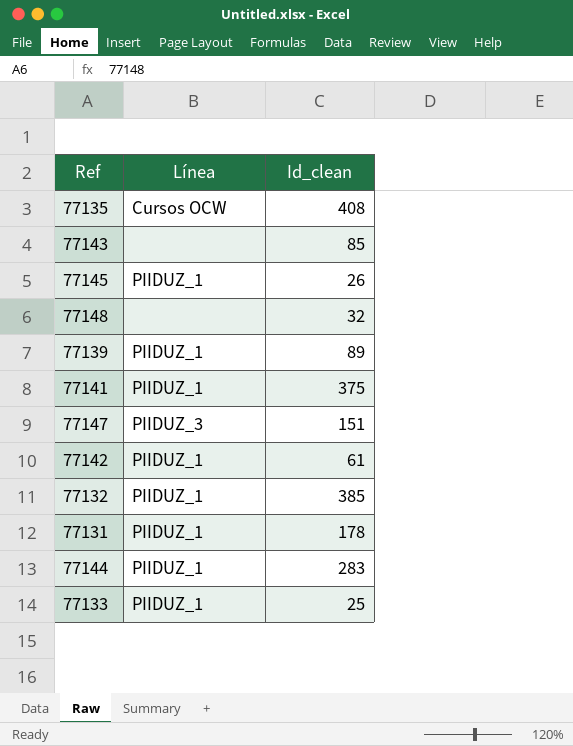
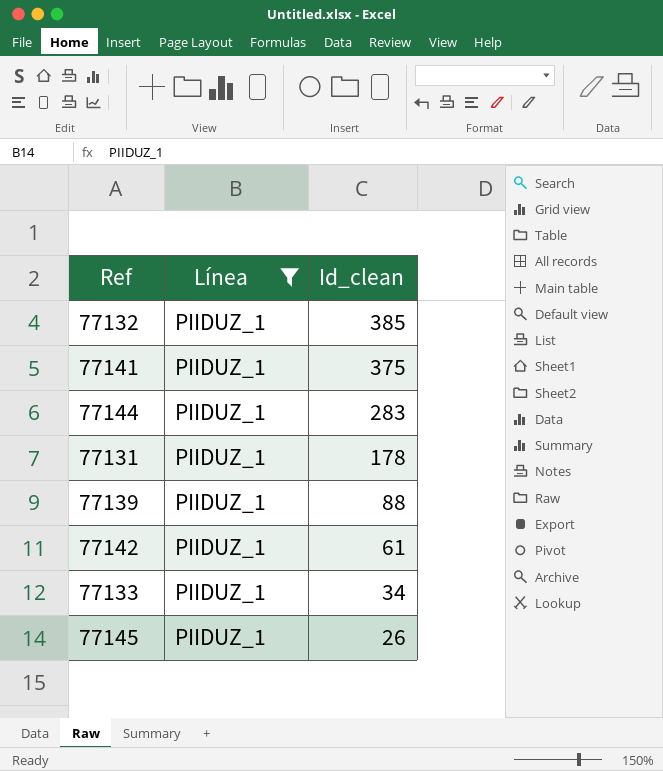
filter: none -> Línea = PIIDUZ_1
row order: none -> Id_clean descending
77139 | Id_clean: 89 -> 88
77133 | Id_clean: 25 -> 34

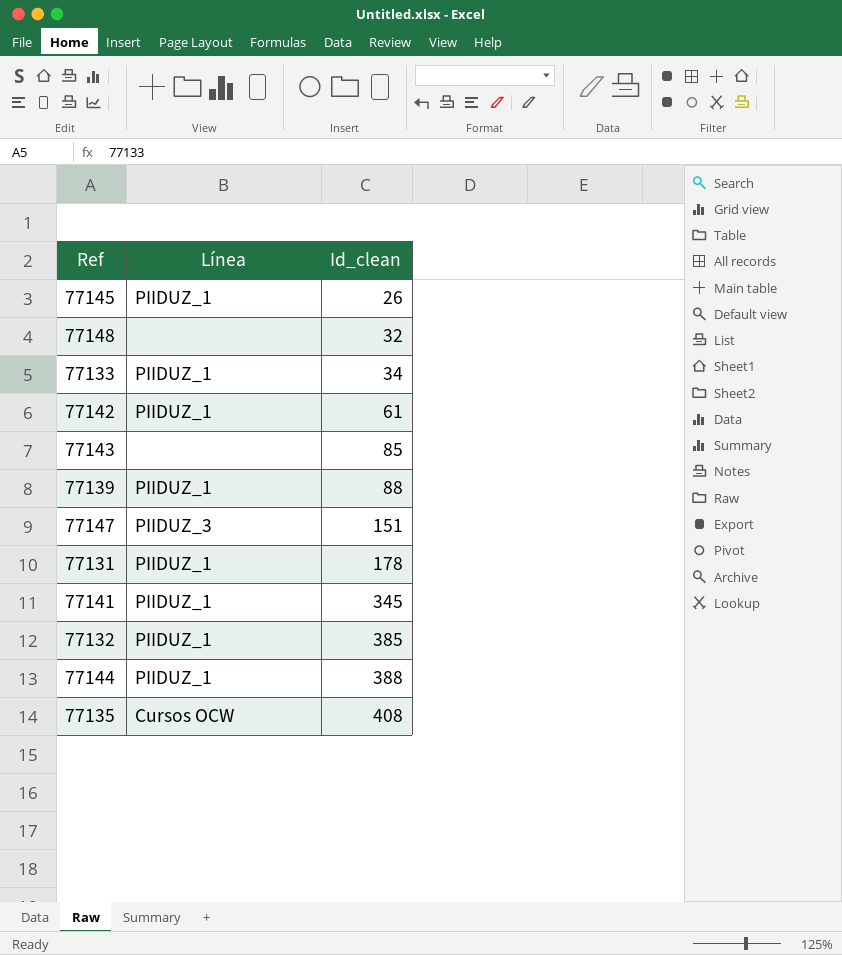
filter: Línea = PIIDUZ_1 -> none
row order: Id_clean descending -> Id_clean ascending
77141 | Id_clean: 375 -> 345
77144 | Id_clean: 283 -> 388

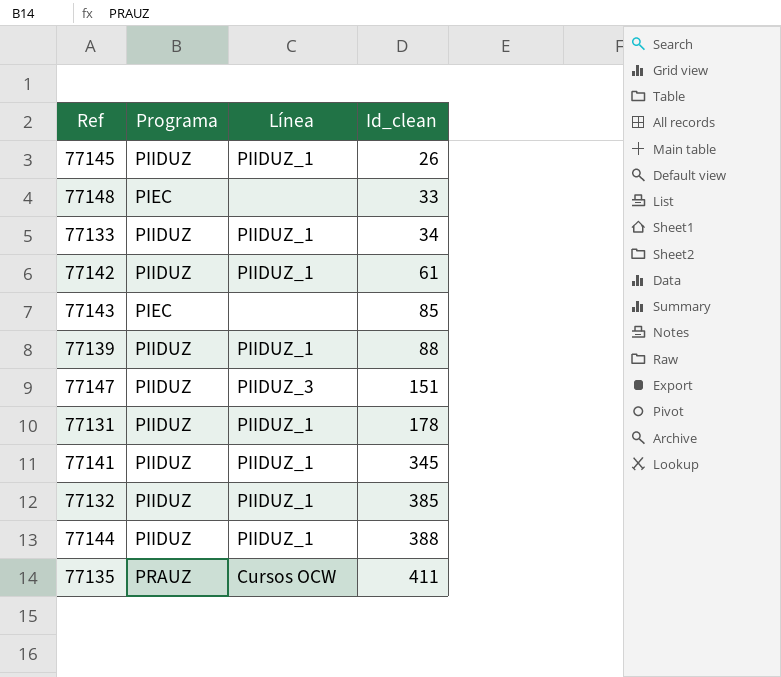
column Programa | position: none -> 2
77148 | Id_clean: 32 -> 33
77135 | Id_clean: 408 -> 411

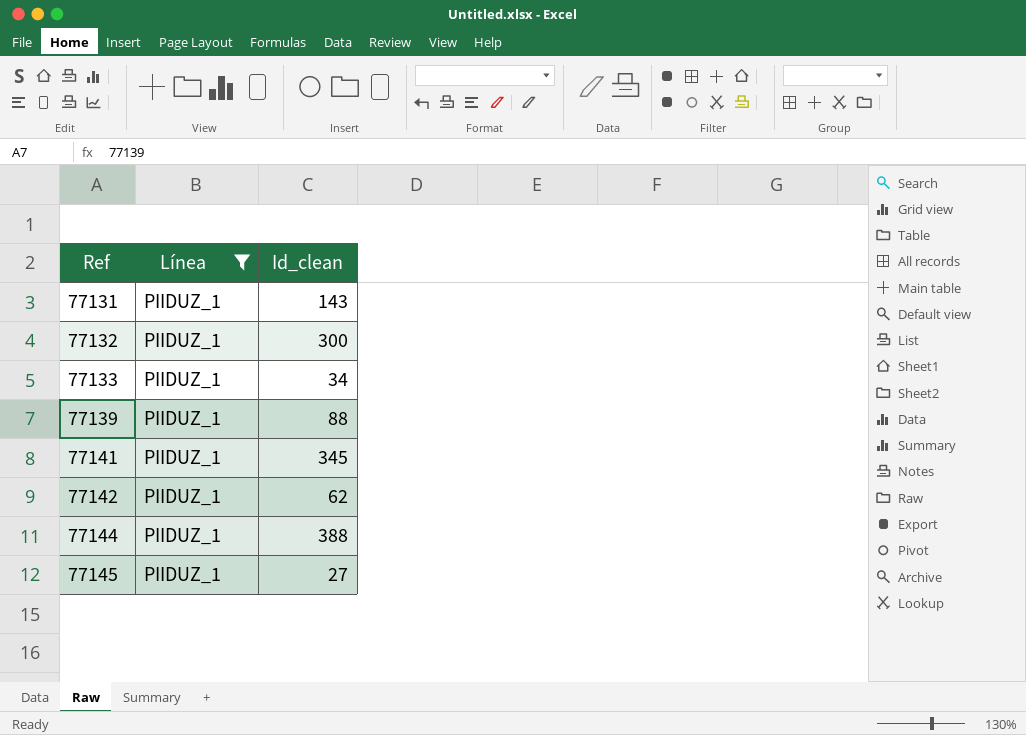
filter: none -> Línea = PIIDUZ_1
row order: Id_clean ascending -> Ref ascending
column Programa | position: 2 -> none
77131 | Id_clean: 178 -> 143
77132 | Id_clean: 385 -> 300
77142 | Id_clean: 61 -> 62
77145 | Id_clean: 26 -> 27

